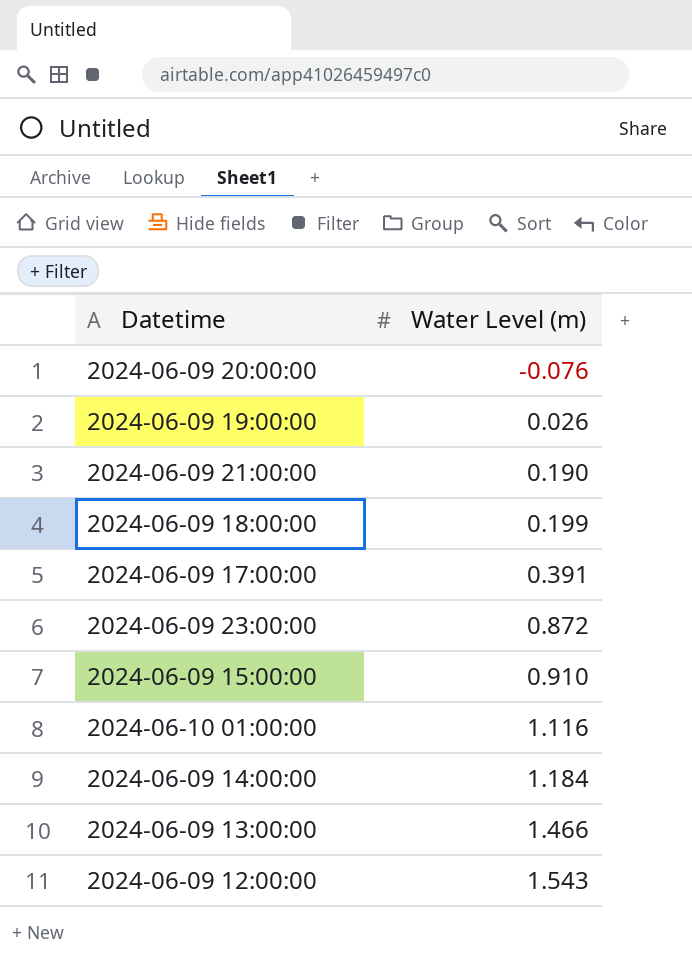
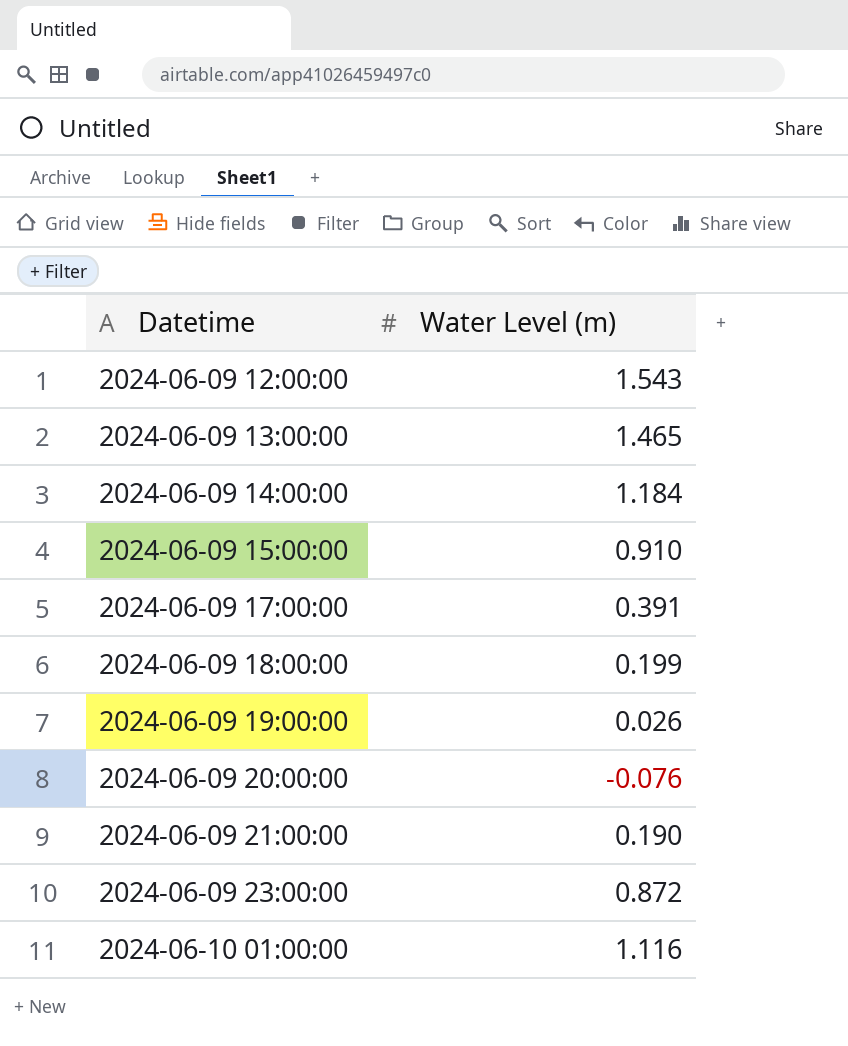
row order: Water Level (m) ascending -> Datetime ascending
2024-06-09 13:00:00 | Water Level (m): 1.466 -> 1.465

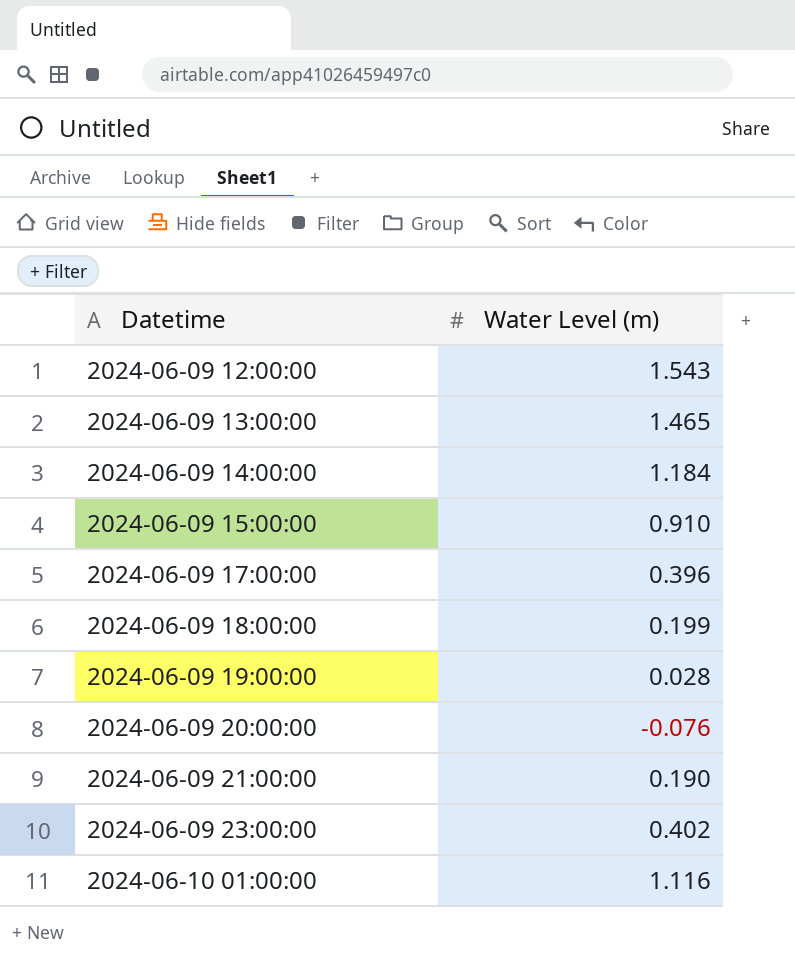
2024-06-09 17:00:00 | Water Level (m): 0.391 -> 0.396
2024-06-09 19:00:00 | Water Level (m): 0.026 -> 0.028
2024-06-09 23:00:00 | Water Level (m): 0.872 -> 0.402

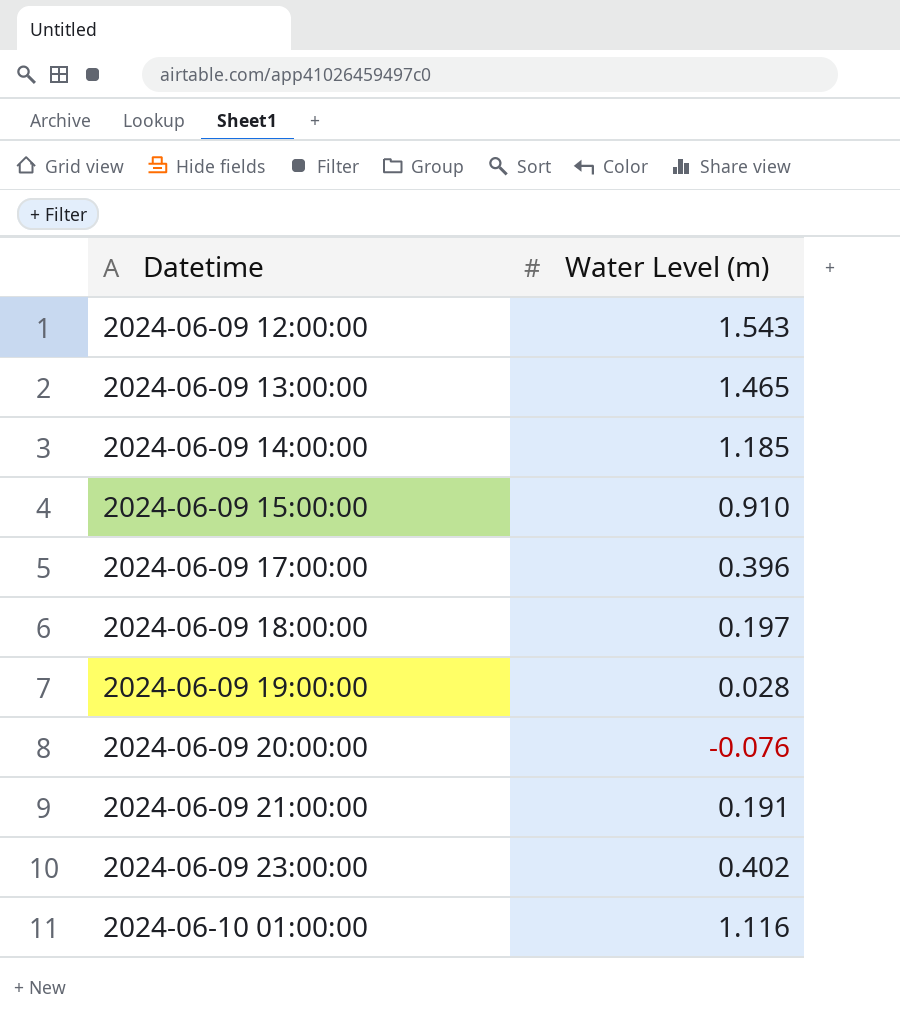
2024-06-09 14:00:00 | Water Level (m): 1.184 -> 1.185
2024-06-09 18:00:00 | Water Level (m): 0.199 -> 0.197
2024-06-09 21:00:00 | Water Level (m): 0.190 -> 0.191

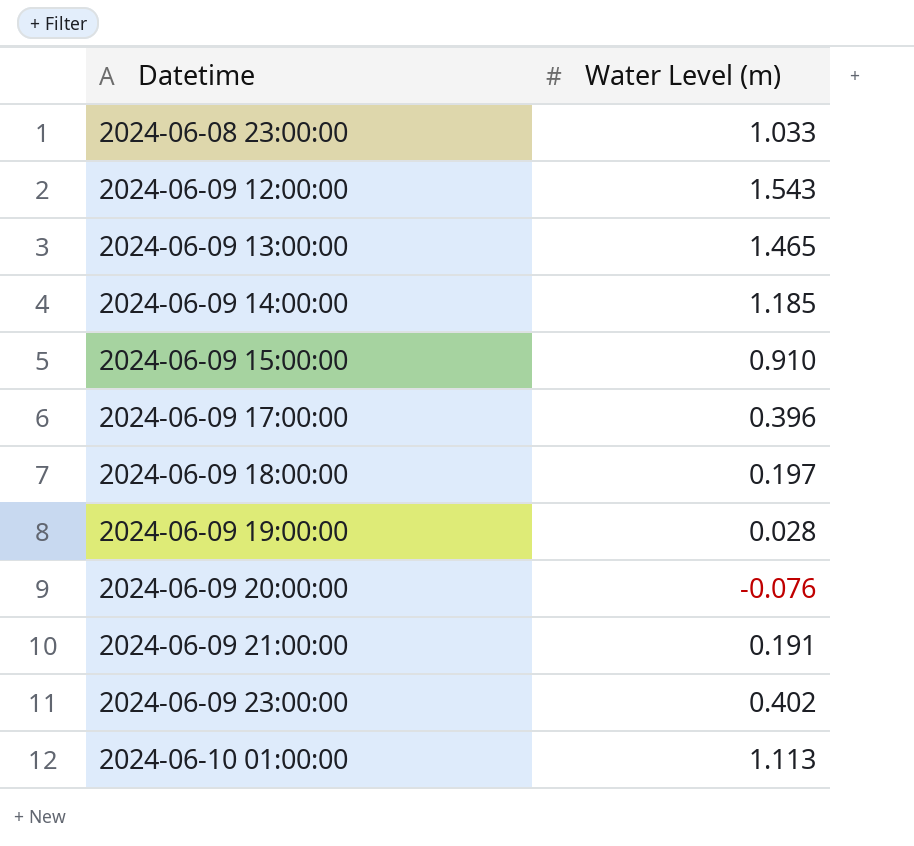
row 2024-06-08 23:00:00: none -> 1.033
2024-06-10 01:00:00 | Water Level (m): 1.116 -> 1.113

